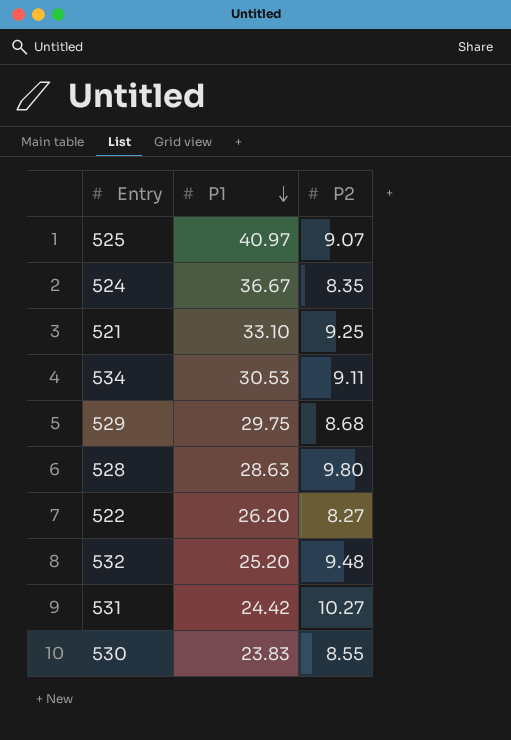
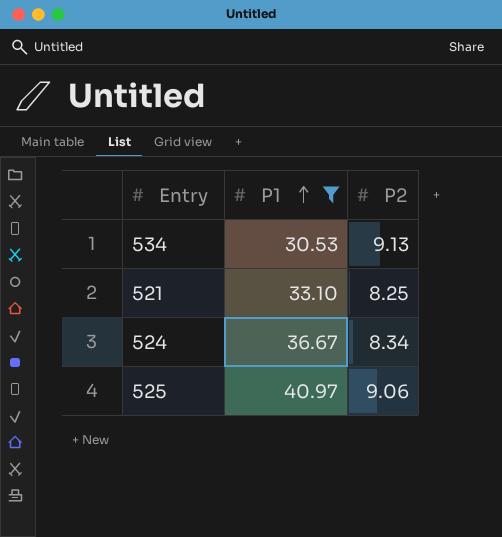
filter: none -> P1 >= 30.53
row order: P1 descending -> P1 ascending
534 | P2: 9.11 -> 9.13
521 | P2: 9.25 -> 8.25
524 | P2: 8.35 -> 8.34
525 | P2: 9.07 -> 9.06

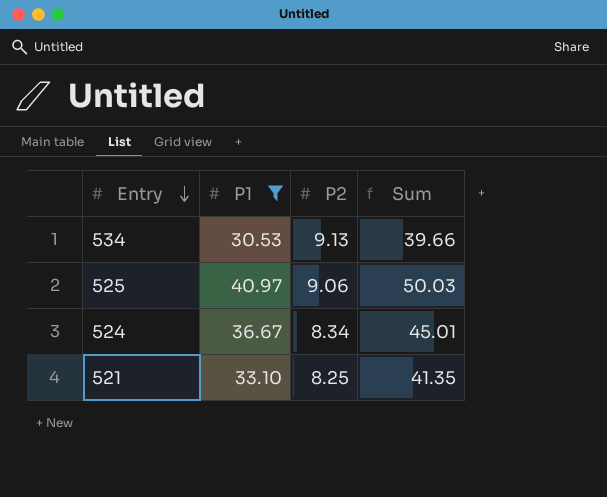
row order: P1 ascending -> Entry descending
column Sum | formula: none -> [P1] + [P2]

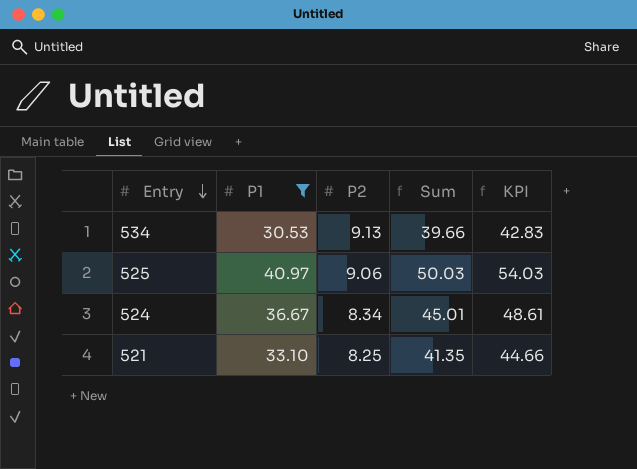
column KPI | formula: none -> [Sum] * 1.08

